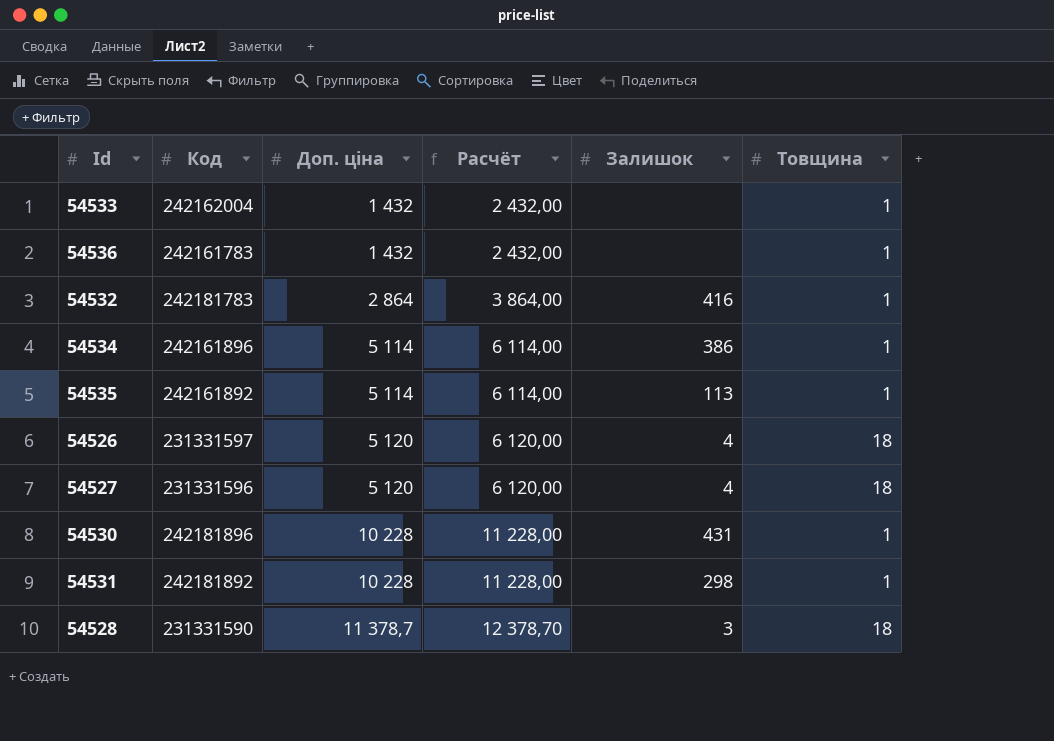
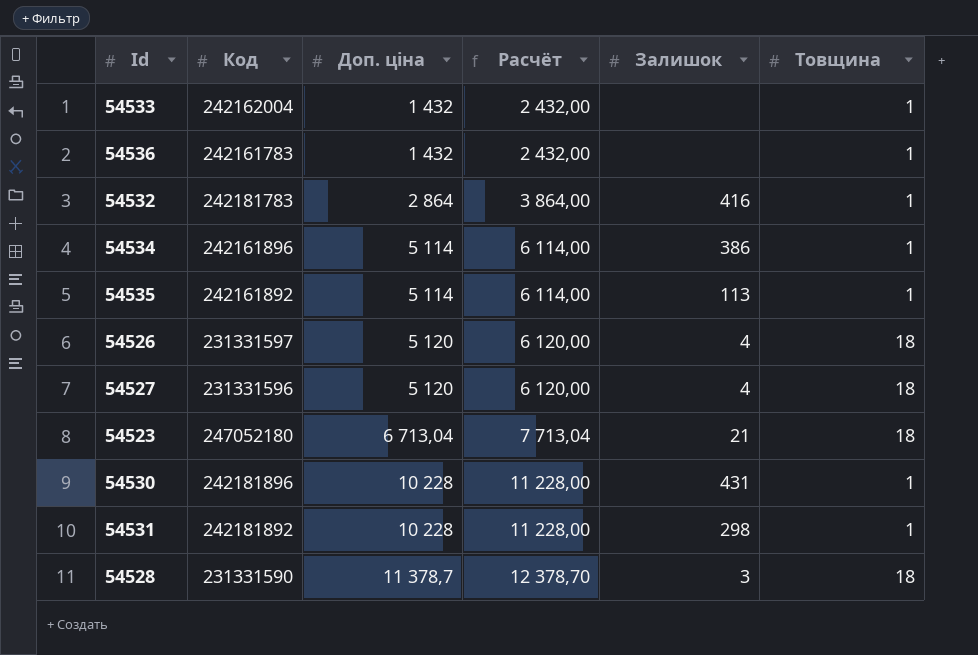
row 54523: none -> 247052180 | 6 713,04 | 7 713,04 | 21 | 18

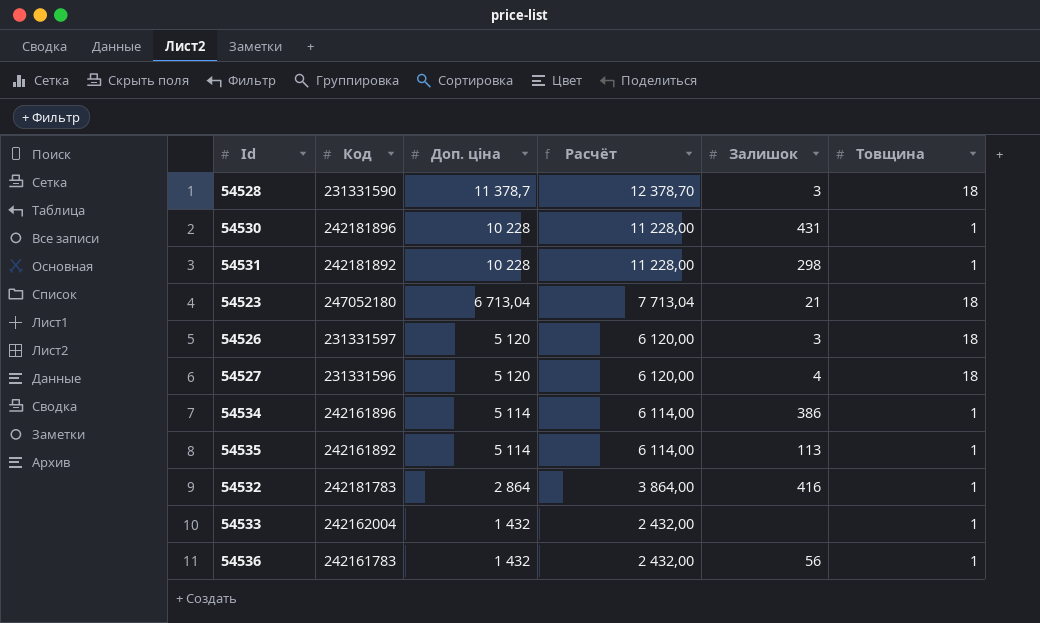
row order: Доп. ціна ascending -> Доп. ціна descending
54526 | Залишок: 4 -> 3
54536 | Залишок: none -> 56

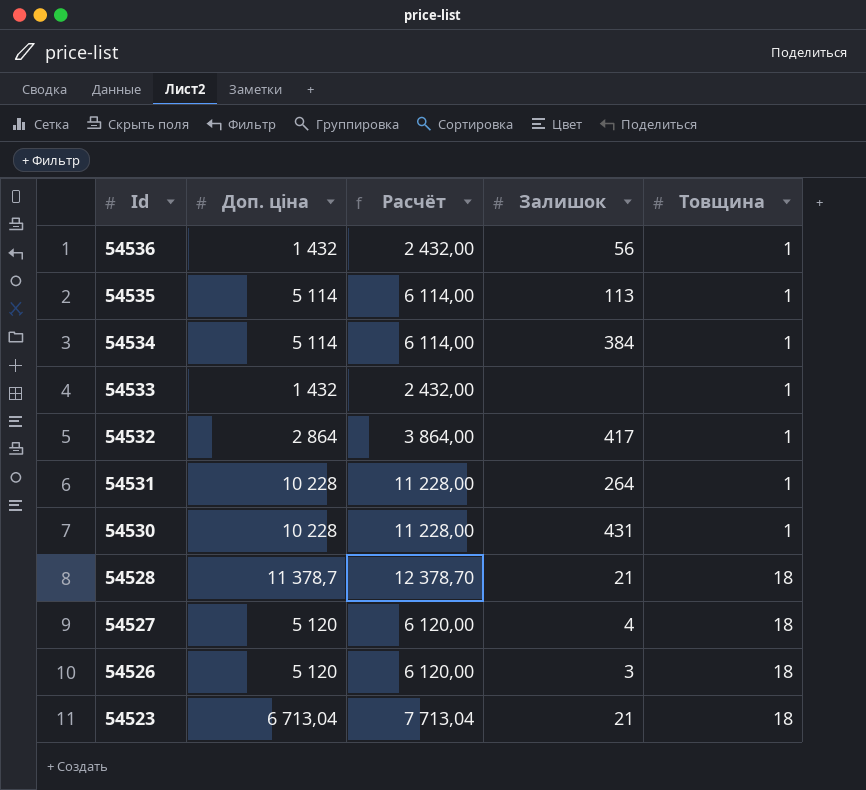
row order: Доп. ціна descending -> Id descending
column Код | position: 2 -> none
54534 | Залишок: 386 -> 384
54532 | Залишок: 416 -> 417
54531 | Залишок: 298 -> 264
54528 | Залишок: 3 -> 21

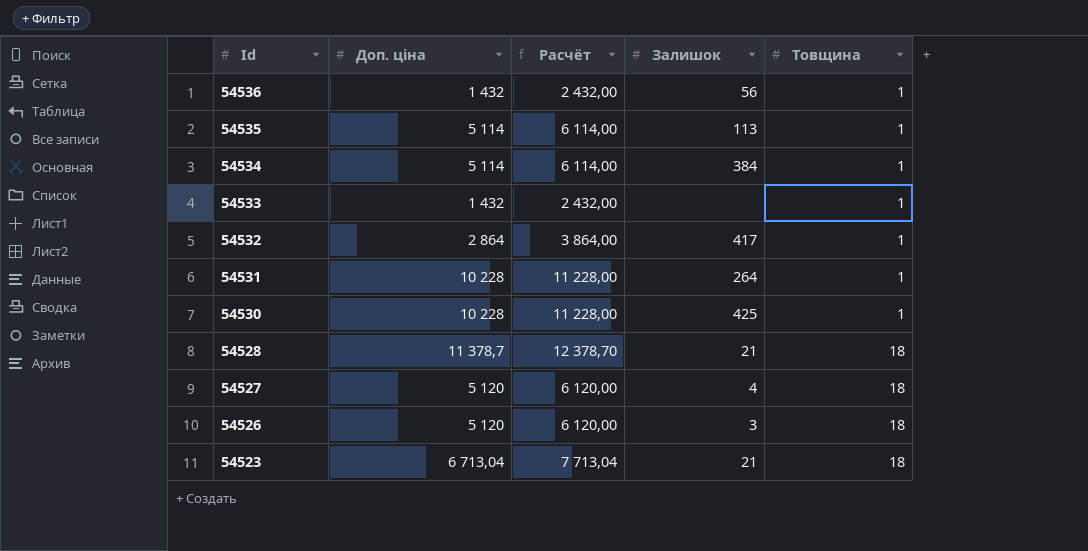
54530 | Залишок: 431 -> 425

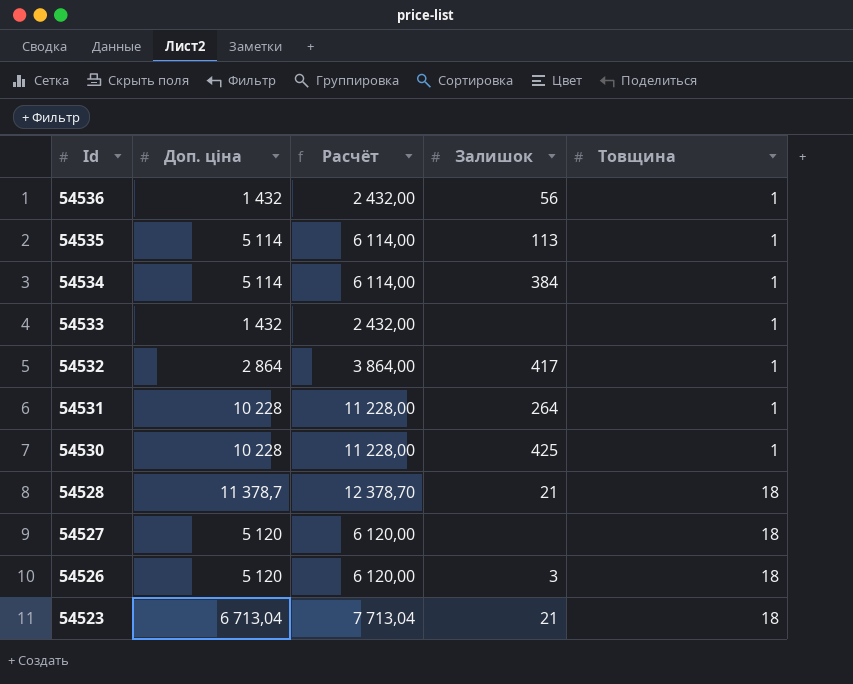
54527 | Залишок: 4 -> none

